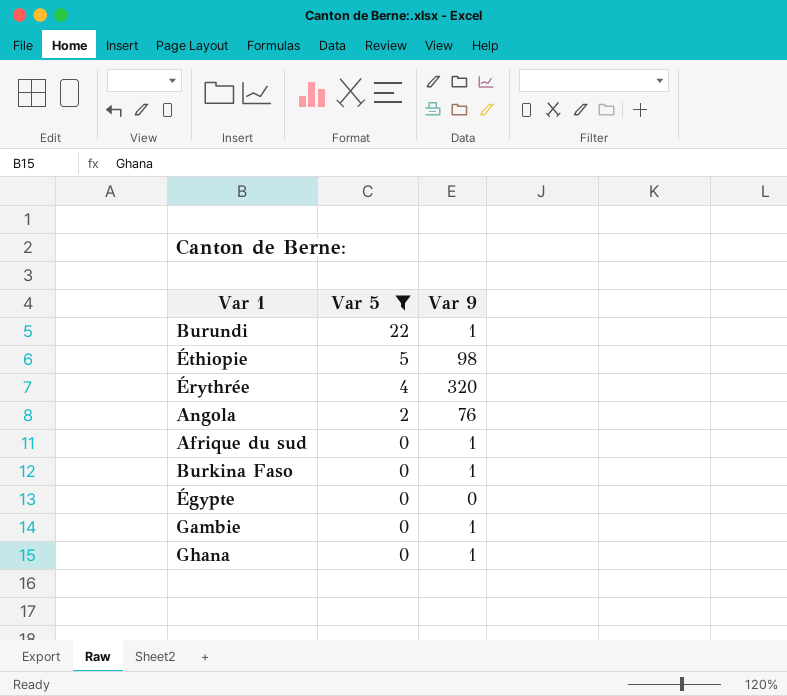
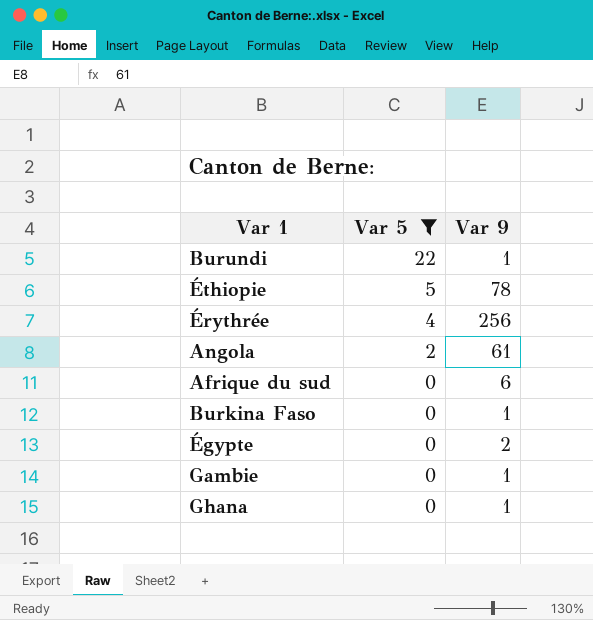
Éthiopie | Var 9: 98 -> 78
Érythrée | Var 9: 320 -> 256
Angola | Var 9: 76 -> 61
Afrique du sud | Var 9: 1 -> 6
Égypte | Var 9: 0 -> 2

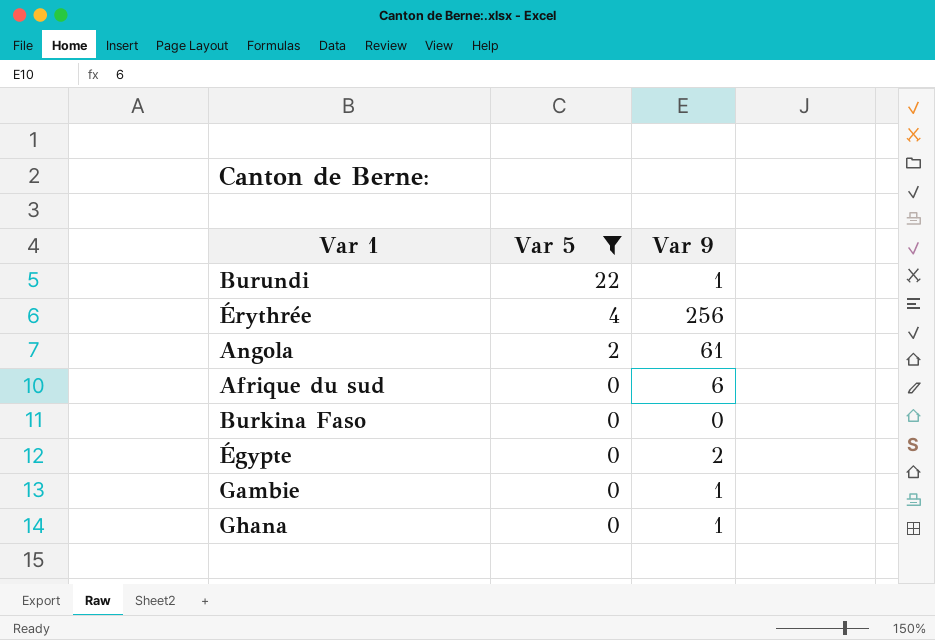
row Éthiopie: 5 | 78 -> none
Burkina Faso | Var 9: 1 -> 0

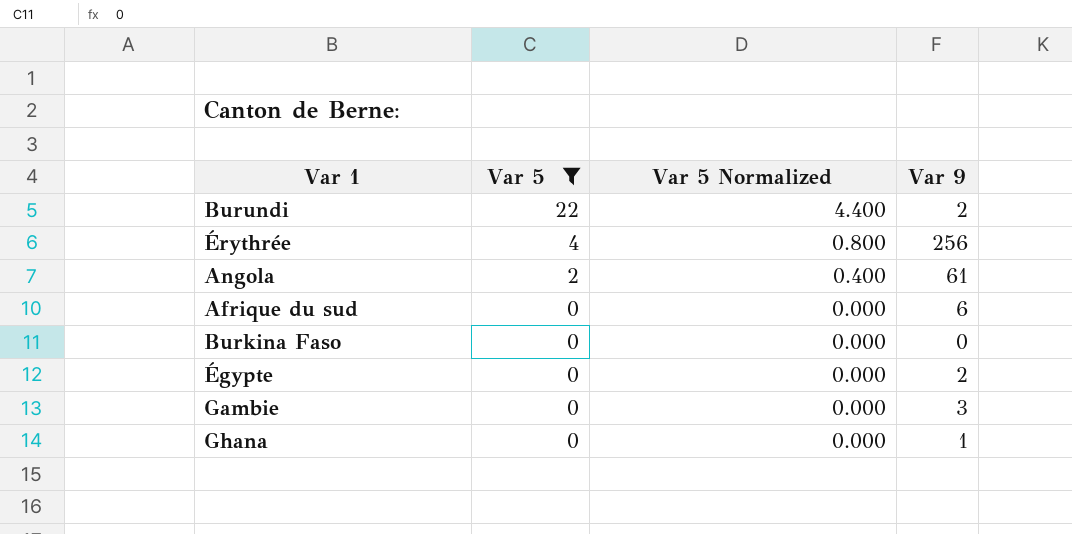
column Var 5 Normalized | formula: none -> [Var 5] * 0.2
Burundi | Var 9: 1 -> 2
Gambie | Var 9: 1 -> 3

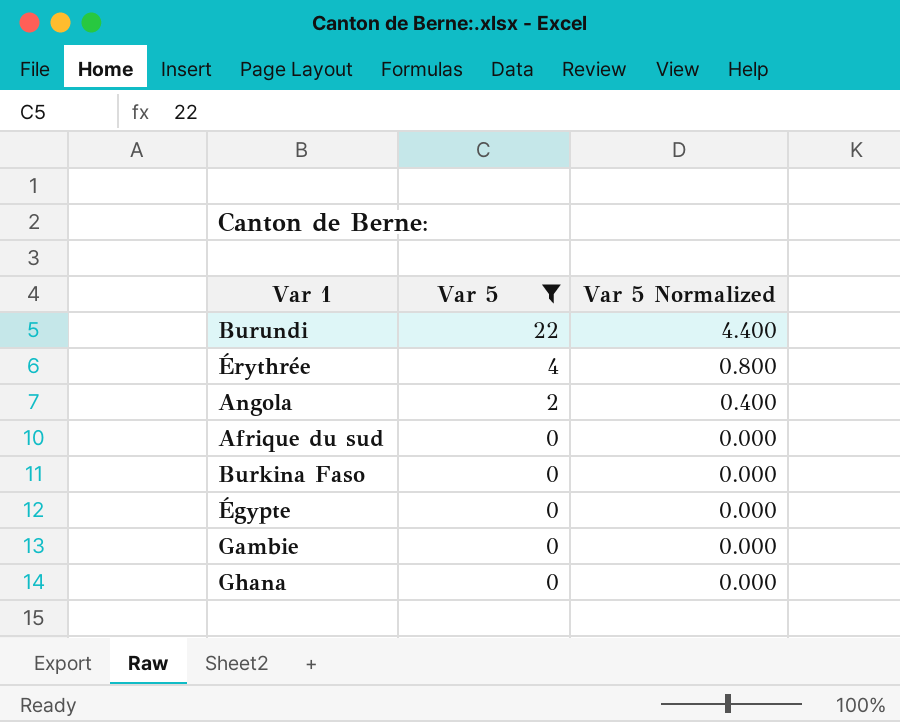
column Var 9 | position: 4 -> none

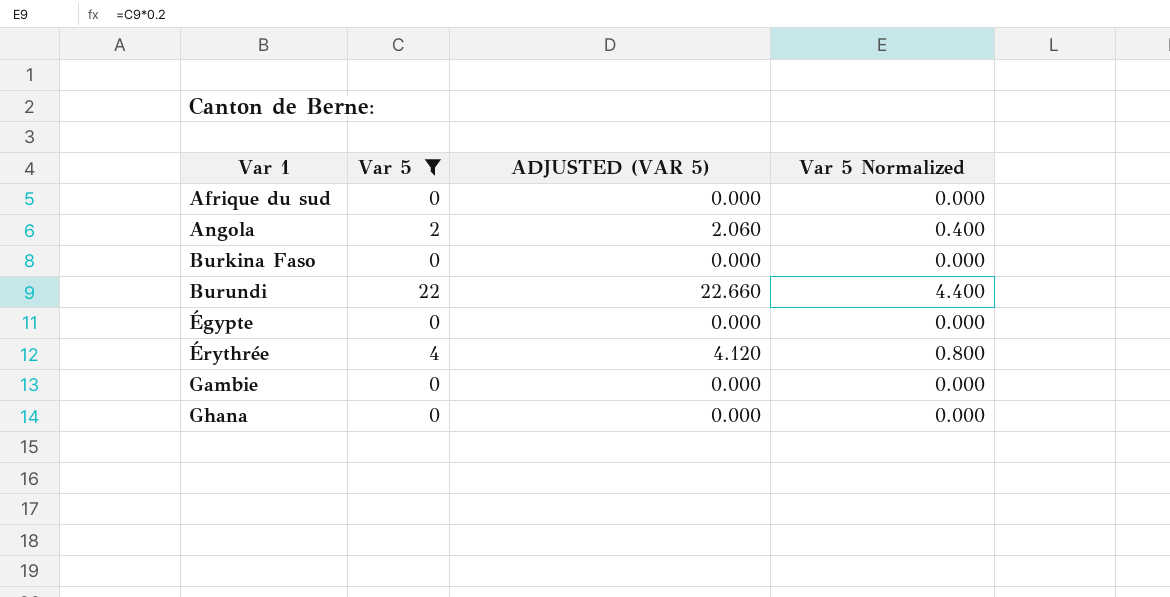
row order: Var 5 descending -> Var 1 ascending
column ADJUSTED (VAR 5) | formula: none -> [Var 5] * 1.03

